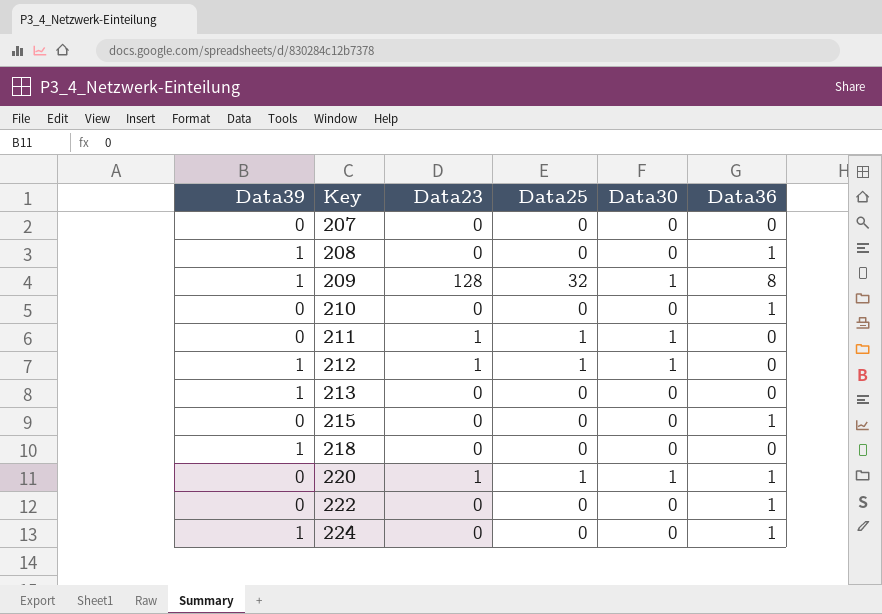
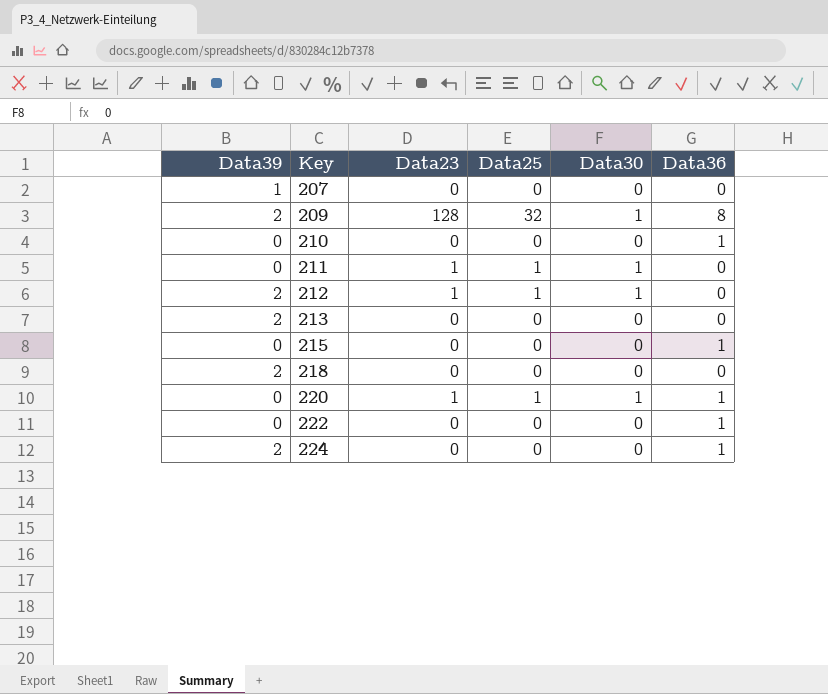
row 208: 1 | 0 | 0 | 0 | 1 -> none
207 | Data39: 0 -> 1
209 | Data39: 1 -> 2
212 | Data39: 1 -> 2
213 | Data39: 1 -> 2
218 | Data39: 1 -> 2
224 | Data39: 1 -> 2

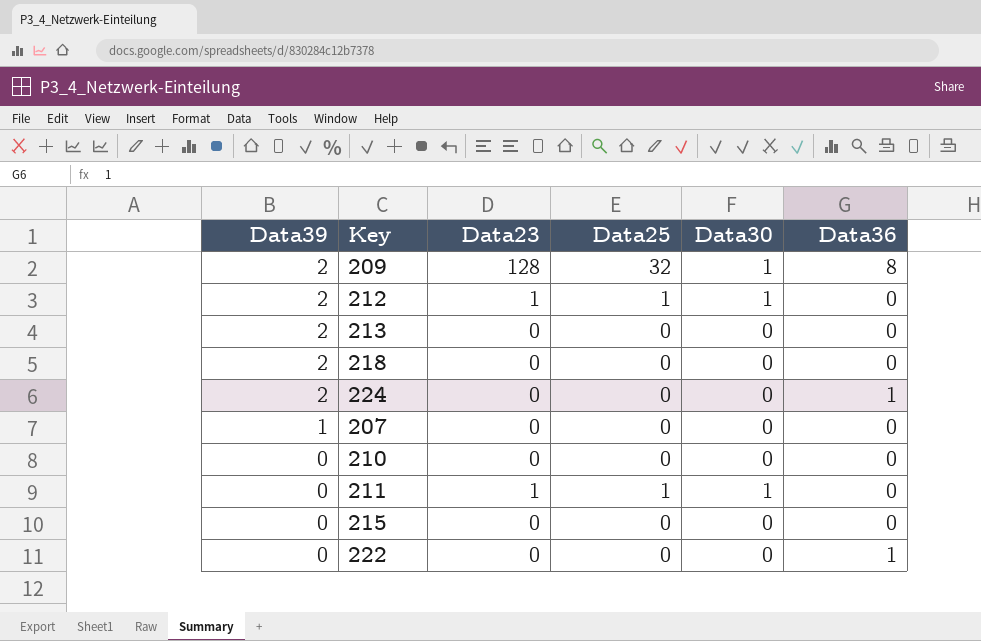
row order: Key ascending -> Data39 descending
row 220: 0 | 1 | 1 | 1 | 1 -> none
210 | Data36: 1 -> 0
215 | Data36: 1 -> 0

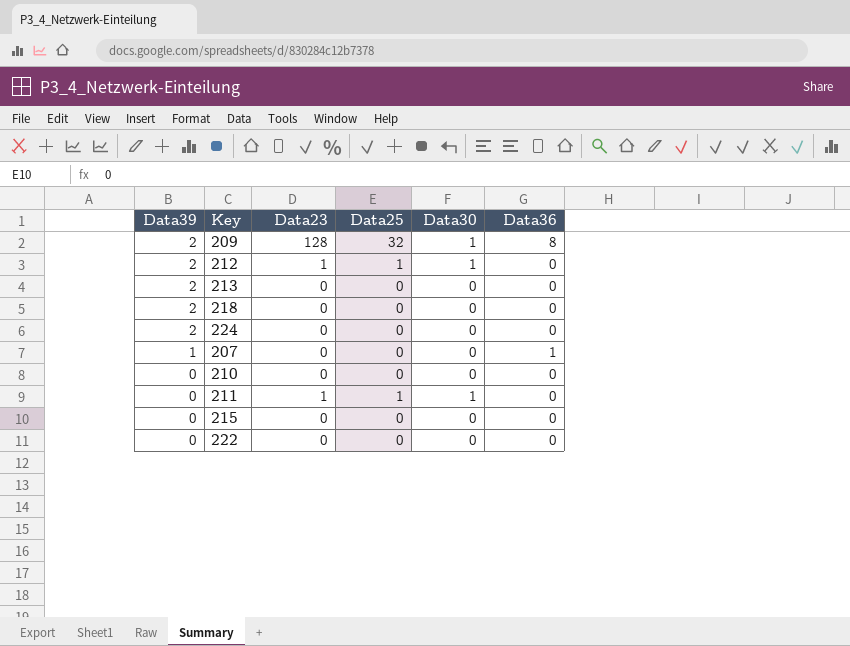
224 | Data36: 1 -> 0
207 | Data36: 0 -> 1
222 | Data36: 1 -> 0

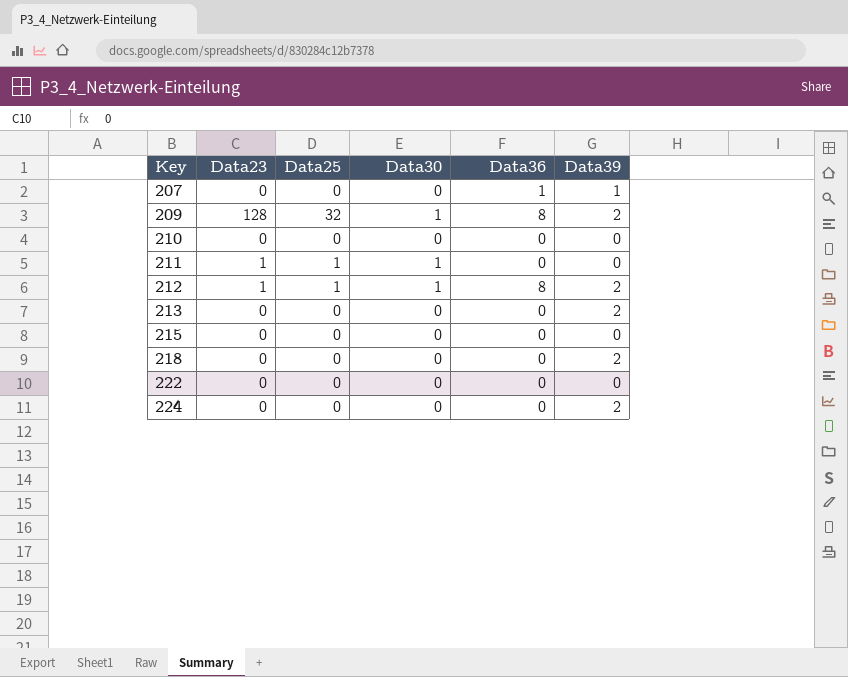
row order: Data39 descending -> Key ascending
column Data39 | position: 1 -> 6
212 | Data36: 0 -> 8

